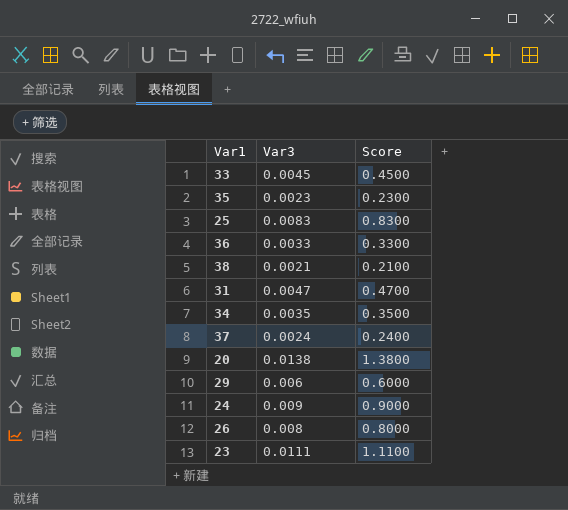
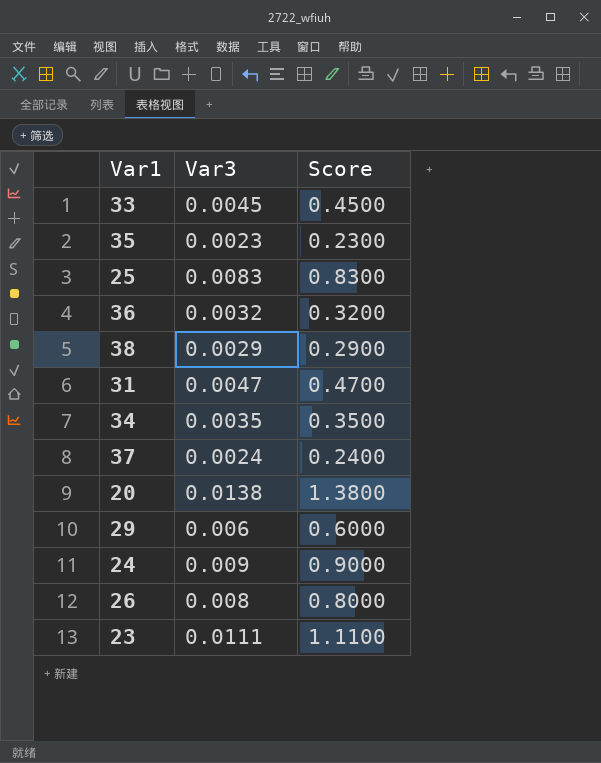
36 | Var3: 0.0033 -> 0.0032
36 | Score: 0.3300 -> 0.3200
38 | Var3: 0.0021 -> 0.0029
38 | Score: 0.2100 -> 0.2900

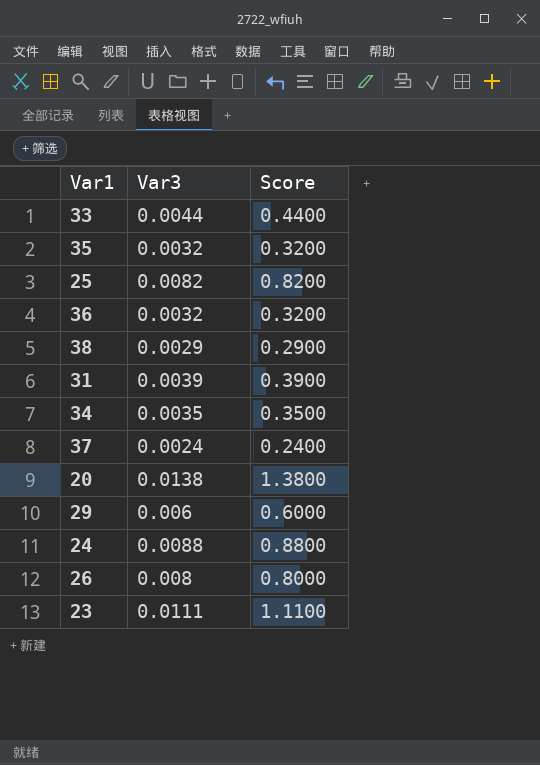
33 | Var3: 0.0045 -> 0.0044
33 | Score: 0.4500 -> 0.4400
35 | Var3: 0.0023 -> 0.0032
35 | Score: 0.2300 -> 0.3200
25 | Var3: 0.0083 -> 0.0082
25 | Score: 0.8300 -> 0.8200
31 | Var3: 0.0047 -> 0.0039
31 | Score: 0.4700 -> 0.3900
24 | Var3: 0.009 -> 0.0088
24 | Score: 0.9000 -> 0.8800

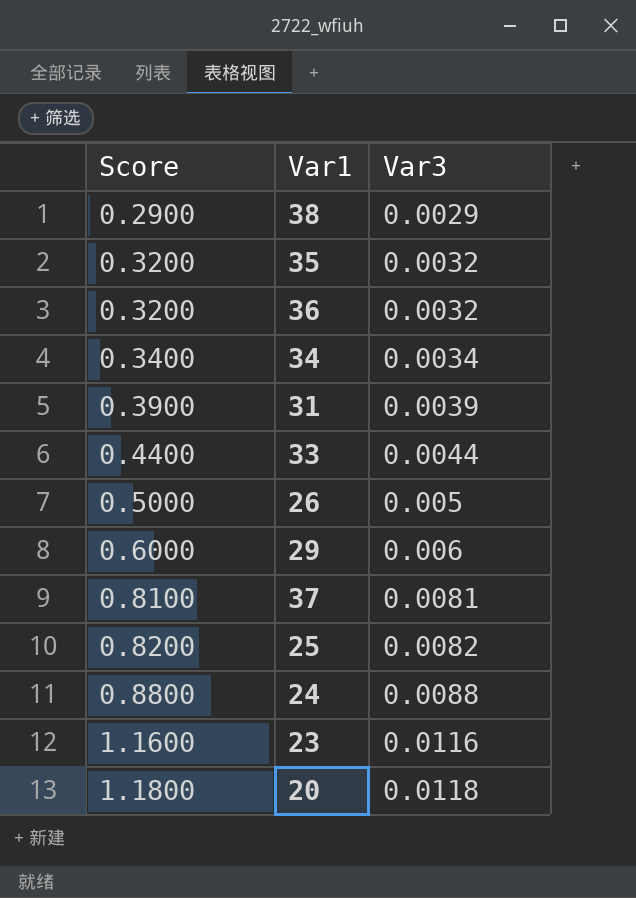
row order: none -> Score ascending
column Score | position: 3 -> 1
34 | Score: 0.3500 -> 0.3400
34 | Var3: 0.0035 -> 0.0034
26 | Score: 0.8000 -> 0.5000
26 | Var3: 0.008 -> 0.005
37 | Score: 0.2400 -> 0.8100
37 | Var3: 0.0024 -> 0.0081
23 | Score: 1.1100 -> 1.1600
23 | Var3: 0.0111 -> 0.0116
20 | Score: 1.3800 -> 1.1800
20 | Var3: 0.0138 -> 0.0118

